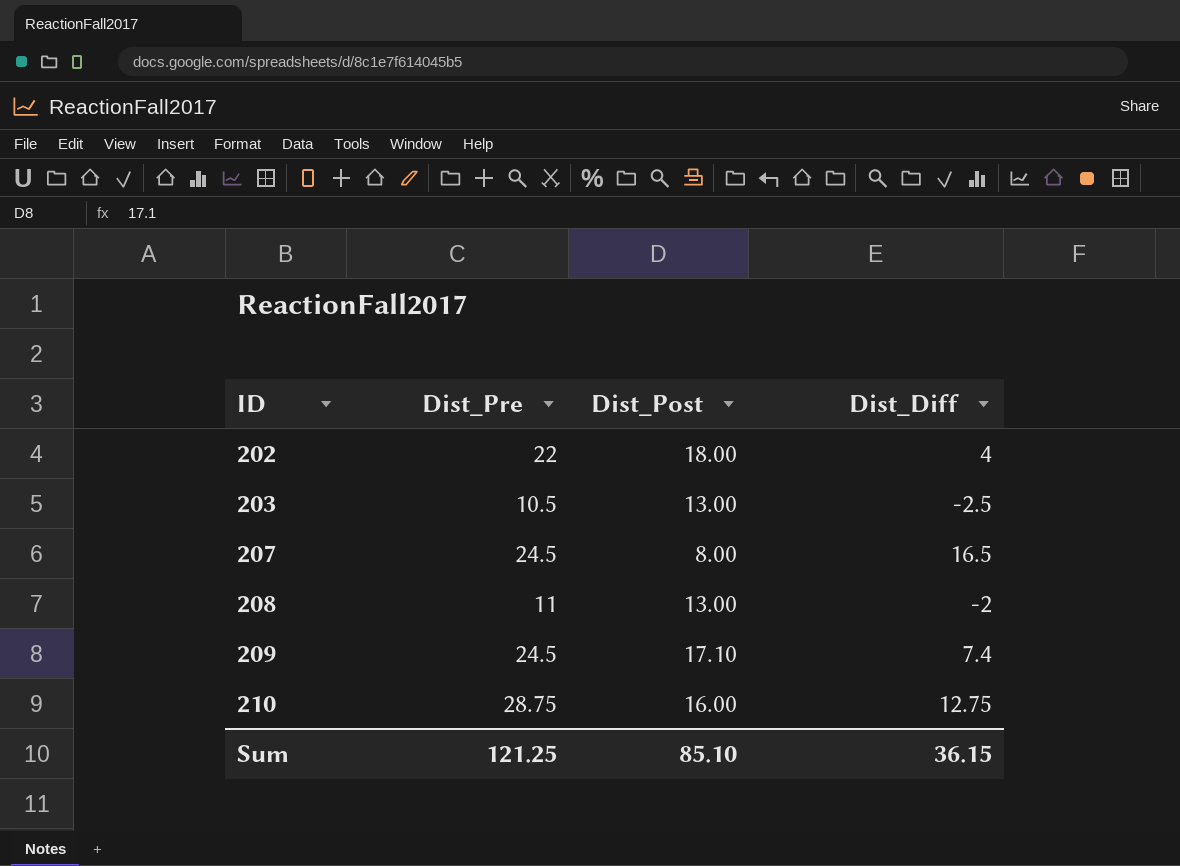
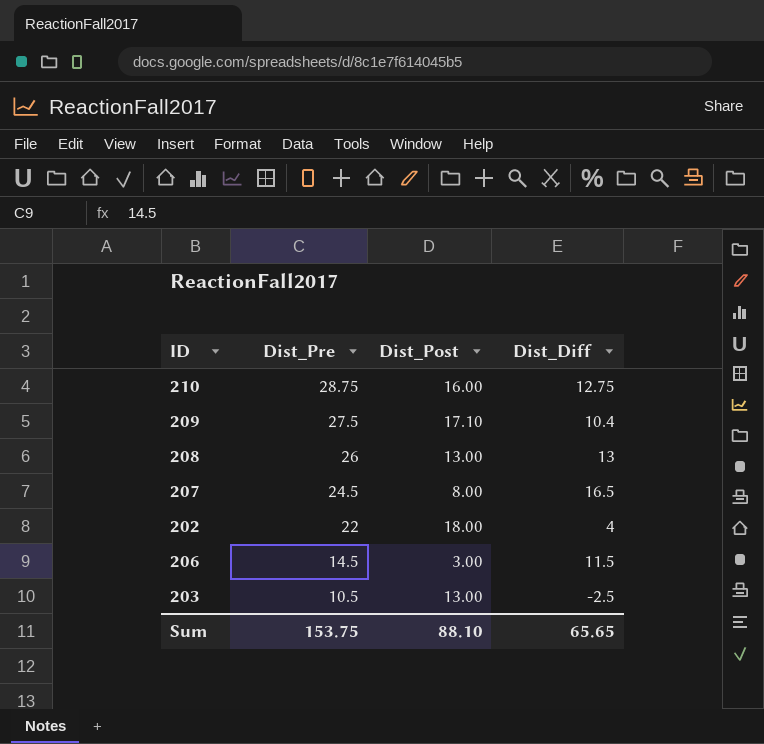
row order: ID ascending -> Dist_Pre descending
209 | Dist_Pre: 24.5 -> 27.5
209 | Dist_Diff: 7.4 -> 10.4
208 | Dist_Pre: 11 -> 26
208 | Dist_Diff: -2 -> 13
row 206: none -> 14.5 | 3.00 | 11.5
Sum | Dist_Pre: 121.25 -> 153.75
Sum | Dist_Post: 85.10 -> 88.10
Sum | Dist_Diff: 36.15 -> 65.65

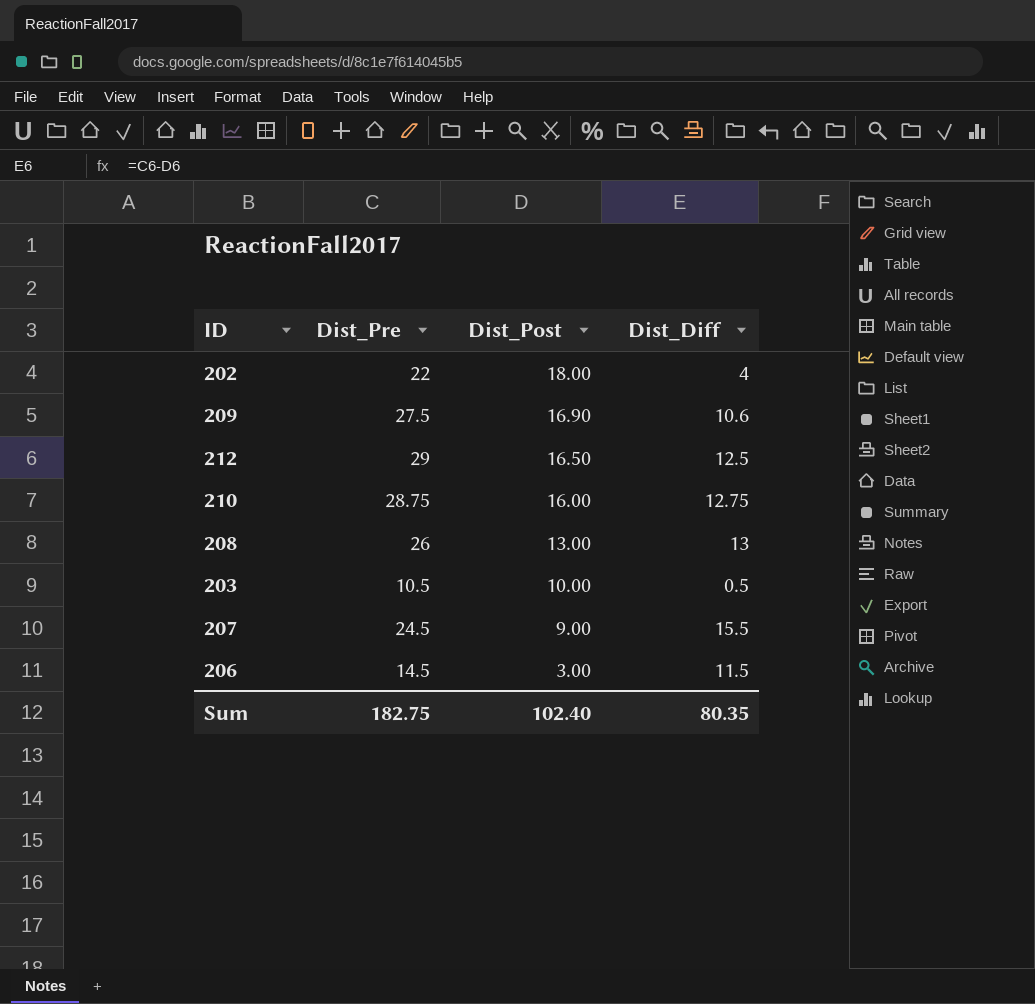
row order: Dist_Pre descending -> Dist_Post descending
209 | Dist_Post: 17.10 -> 16.90
209 | Dist_Diff: 10.4 -> 10.6
row 212: none -> 29 | 16.50 | 12.5
203 | Dist_Post: 13.00 -> 10.00
203 | Dist_Diff: -2.5 -> 0.5
207 | Dist_Post: 8.00 -> 9.00
207 | Dist_Diff: 16.5 -> 15.5
Sum | Dist_Pre: 153.75 -> 182.75
Sum | Dist_Post: 88.10 -> 102.40
Sum | Dist_Diff: 65.65 -> 80.35

